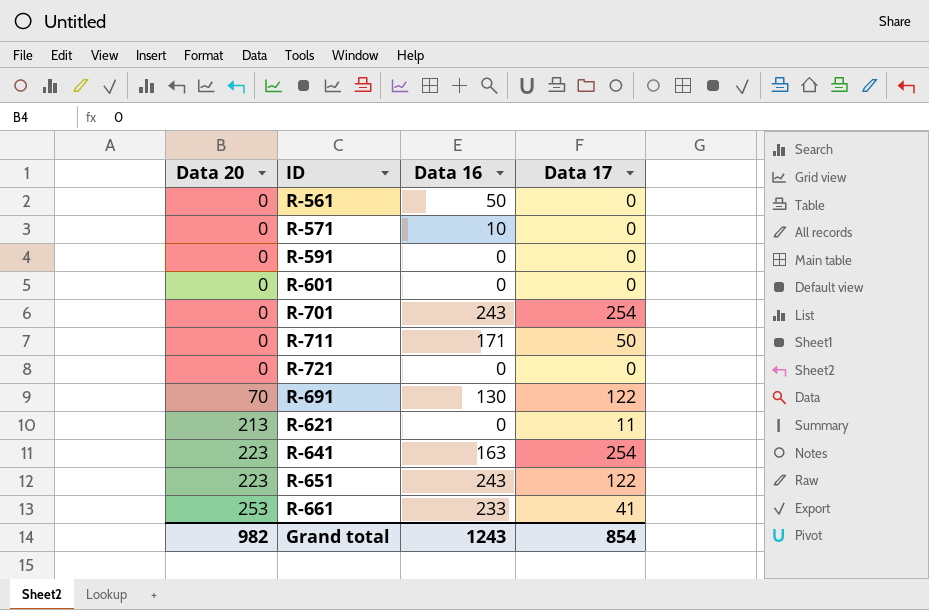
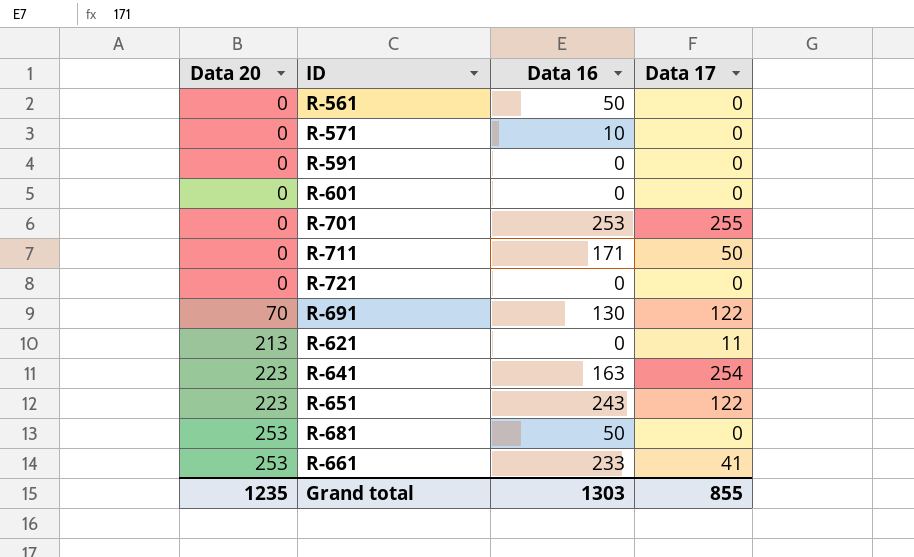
R-701 | Data 16: 243 -> 253
R-701 | Data 17: 254 -> 255
row R-681: none -> 253 | 50 | 0
Grand total | Data 20: 982 -> 1235
Grand total | Data 16: 1243 -> 1303
Grand total | Data 17: 854 -> 855

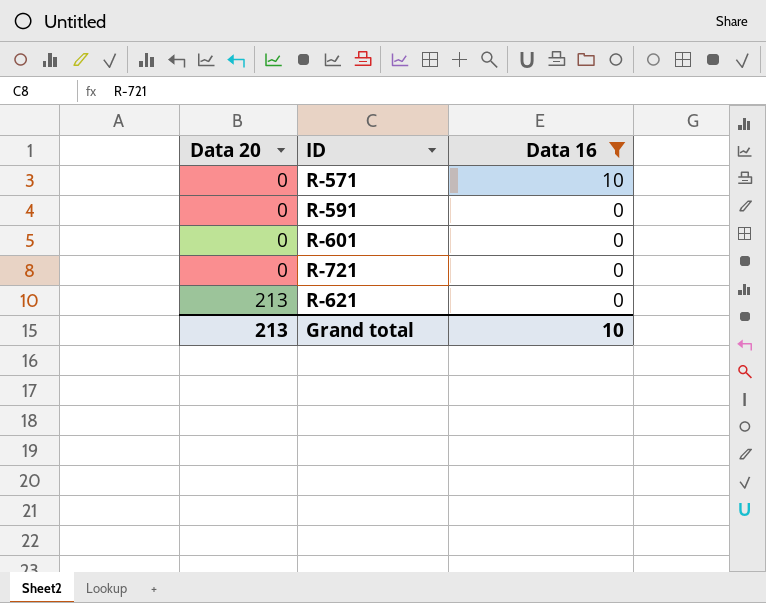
filter: none -> Data 16 <= 10
column Data 17 | position: 4 -> none
Grand total | Data 20: 1235 -> 213
Grand total | Data 16: 1303 -> 10

